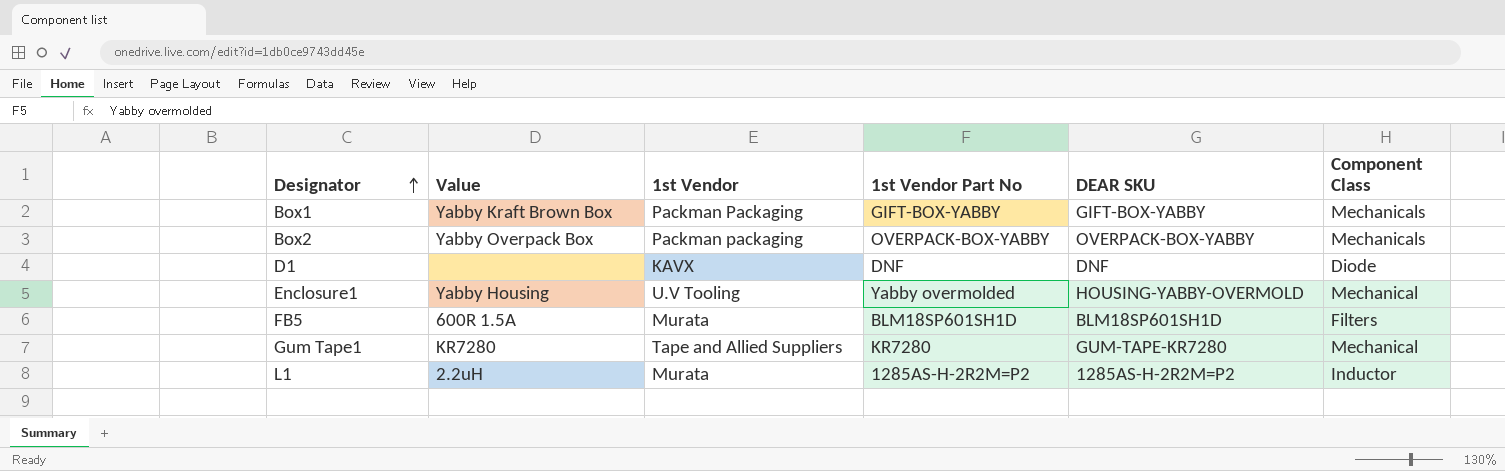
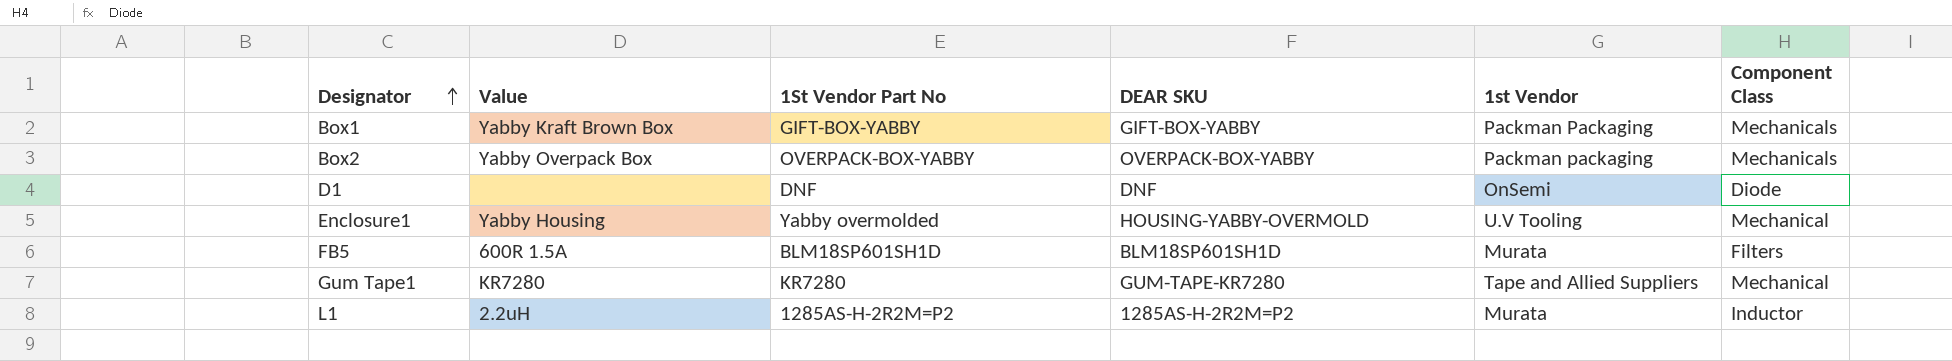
column name: 1st Vendor Part No -> 1St Vendor Part No
column 1st Vendor | position: 3 -> 5
D1 | 1st Vendor: KAVX -> OnSemi

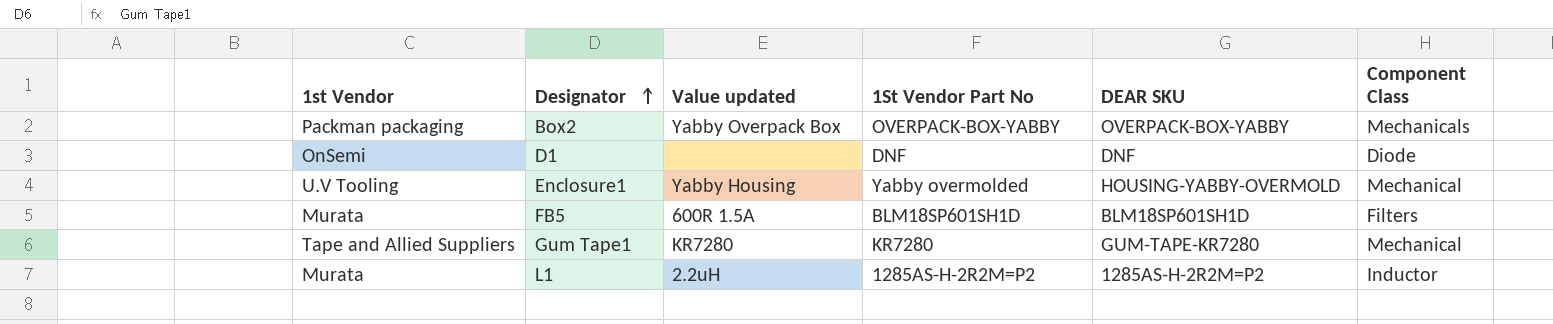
column 1st Vendor | position: 5 -> 1
column name: Value -> Value updated
row Box1: Yabby Kraft Brown Box | GIFT-BOX-YABBY | GIFT-BOX-YABBY | Packman Packaging | Mechanicals -> none

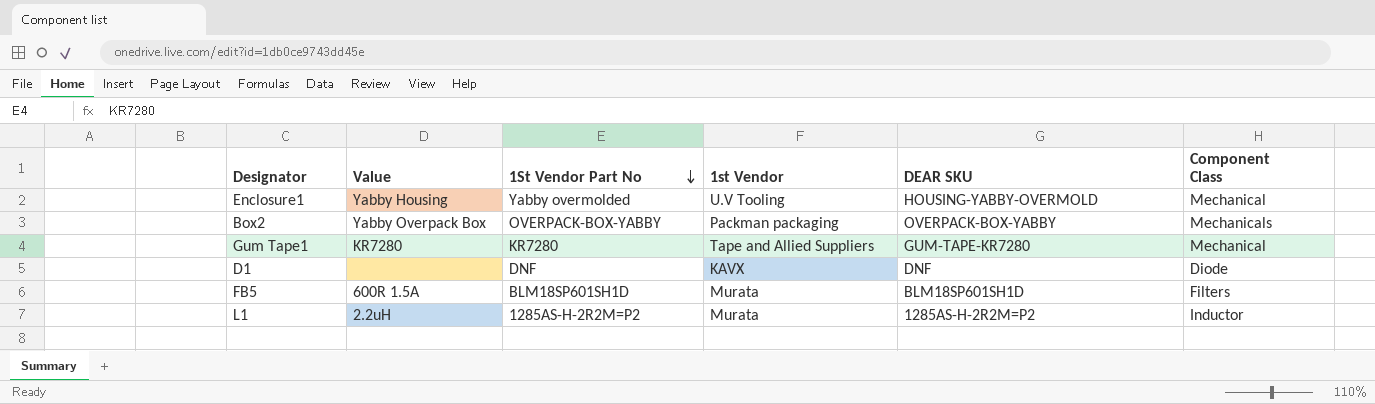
row order: Designator ascending -> 1St Vendor Part No descending
column name: Value updated -> Value
column 1st Vendor | position: 1 -> 4
D1 | 1st Vendor: OnSemi -> KAVX

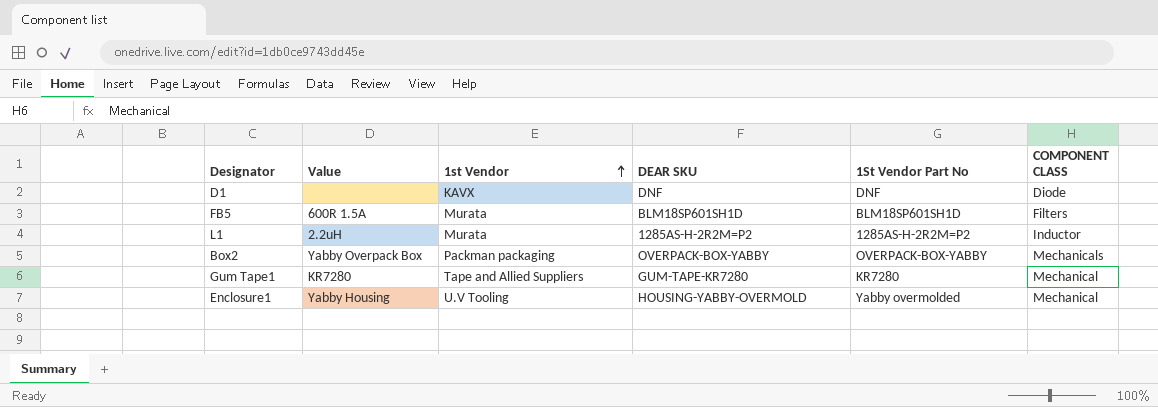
row order: 1St Vendor Part No descending -> 1st Vendor ascending
column 1St Vendor Part No | position: 3 -> 5
column name: Component Class -> COMPONENT CLASS

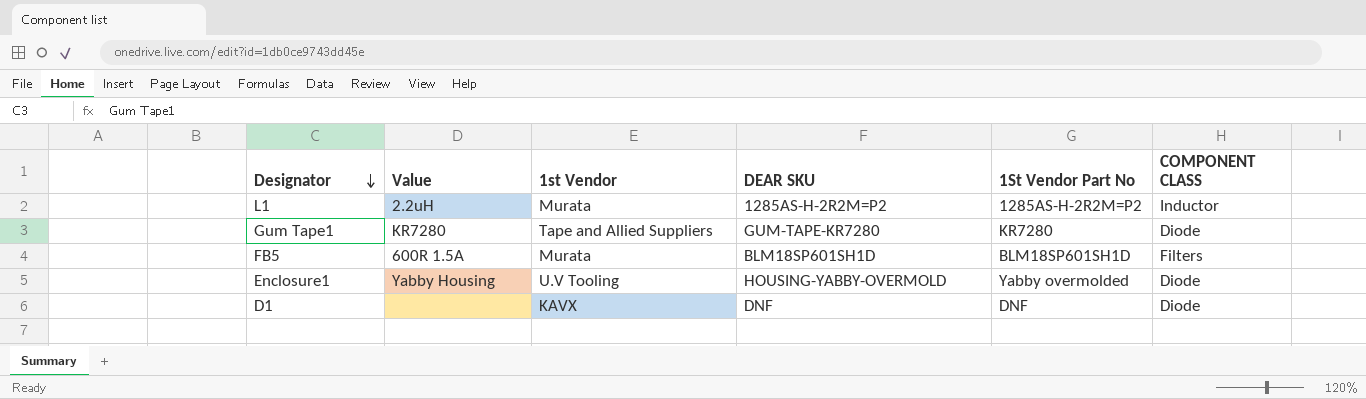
row order: 1st Vendor ascending -> Designator descending
row Box2: Yabby Overpack Box | Packman packaging | OVERPACK-BOX-YABBY | OVERPACK-BOX-YABBY | Mechanicals -> none
Gum Tape1 | COMPONENT CLASS: Mechanical -> Diode
Enclosure1 | COMPONENT CLASS: Mechanical -> Diode

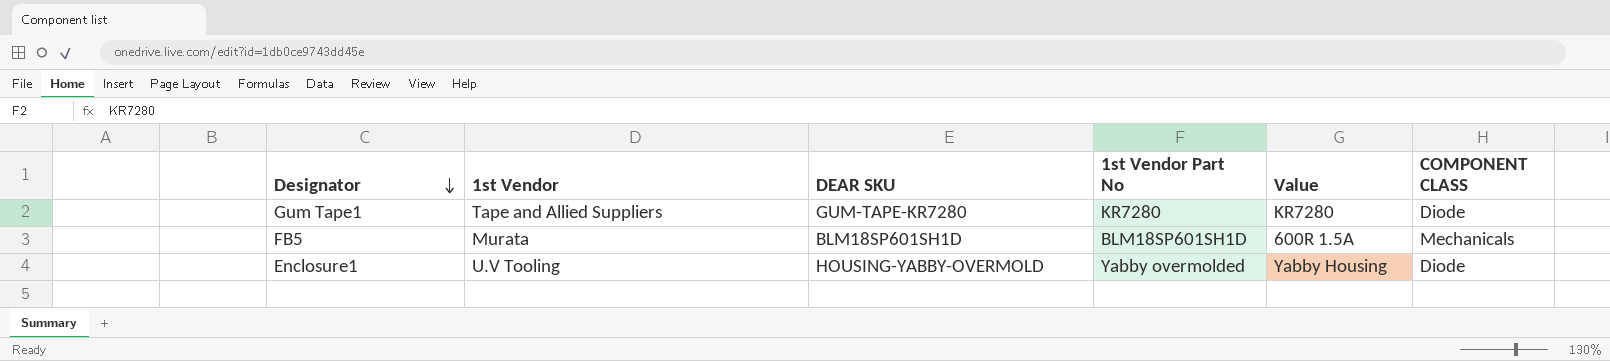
column name: 1St Vendor Part No -> 1st Vendor Part No
column Value | position: 2 -> 5
row L1: 2.2uH | Murata | 1285AS-H-2R2M=P2 | 1285AS-H-2R2M=P2 | Inductor -> none
row D1: none | KAVX | DNF | DNF | Diode -> none
FB5 | COMPONENT CLASS: Filters -> Mechanicals

